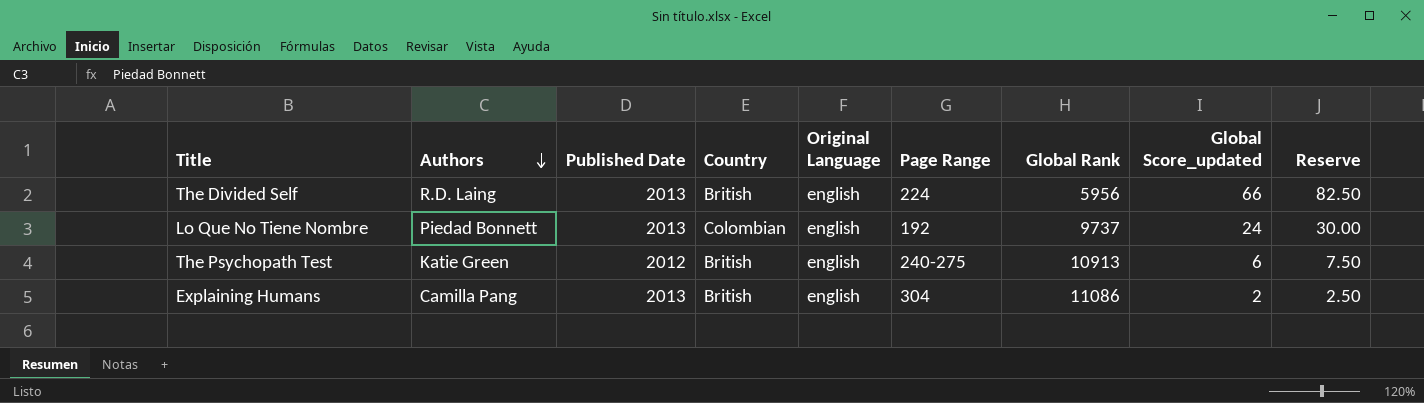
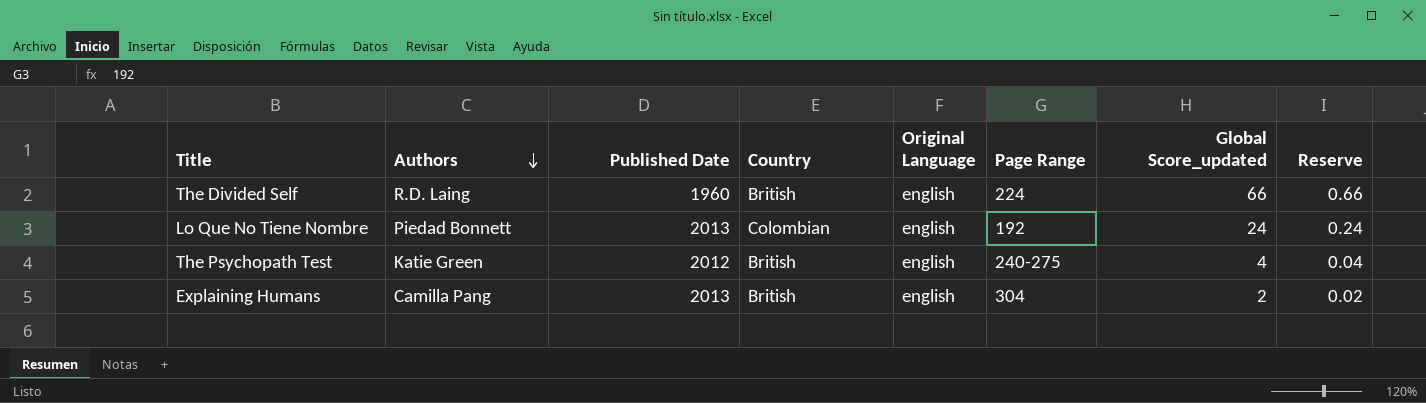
column Global Rank | position: 7 -> none
column Reserve | formula: [Global Score_updated] * 1.25 -> [Global Score_updated] * 0.01
The Divided Self | Published Date: 2013 -> 1960
The Psychopath Test | Global Score_updated: 6 -> 4

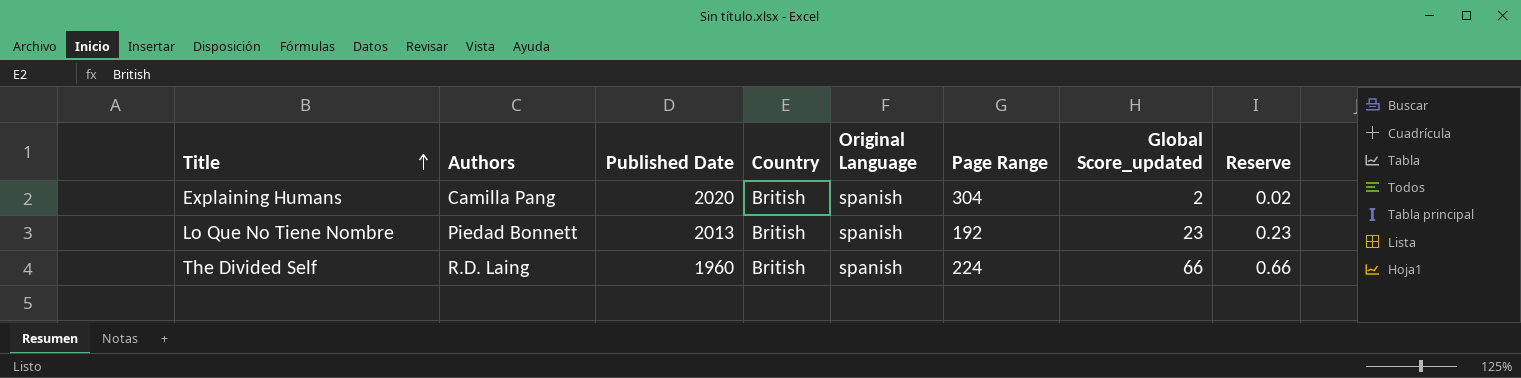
row order: Authors descending -> Title ascending
row The Psychopath Test: Katie Green | 2012 | British | english | 240-275 | 4 | 0.04 -> none
Explaining Humans | Published Date: 2013 -> 2020
Explaining Humans | Original Language: english -> spanish
Lo Que No Tiene Nombre | Country: Colombian -> British
Lo Que No Tiene Nombre | Original Language: english -> spanish
Lo Que No Tiene Nombre | Global Score_updated: 24 -> 23
Lo Que No Tiene Nombre | Reserve: 0.24 -> 0.23
The Divided Self | Original Language: english -> spanish

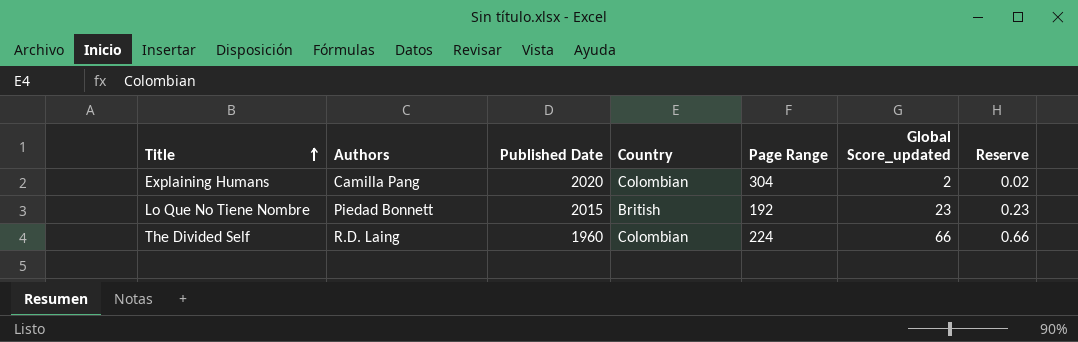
column Original Language | position: 5 -> none
Explaining Humans | Country: British -> Colombian
Lo Que No Tiene Nombre | Published Date: 2013 -> 2015
The Divided Self | Country: British -> Colombian

